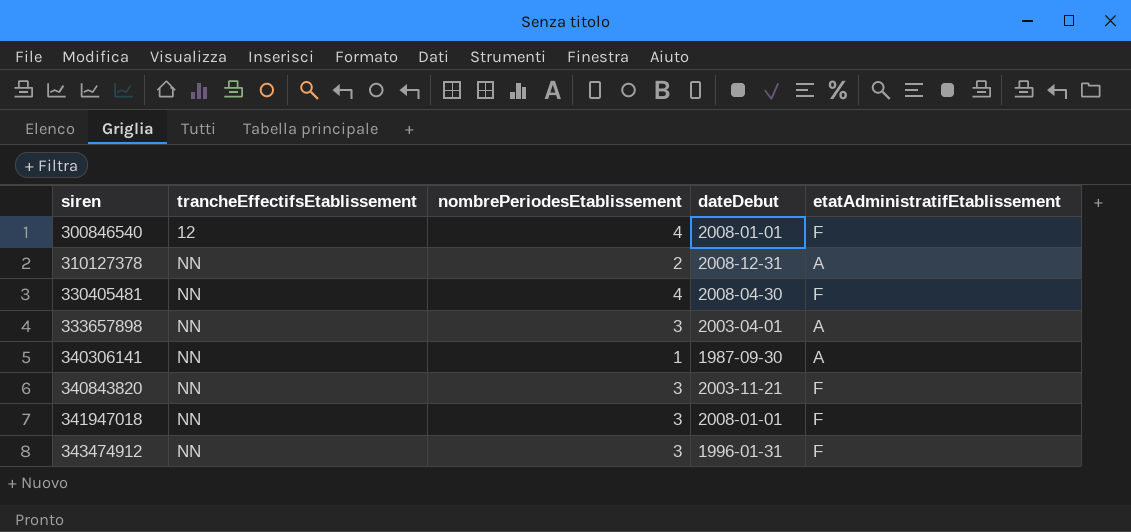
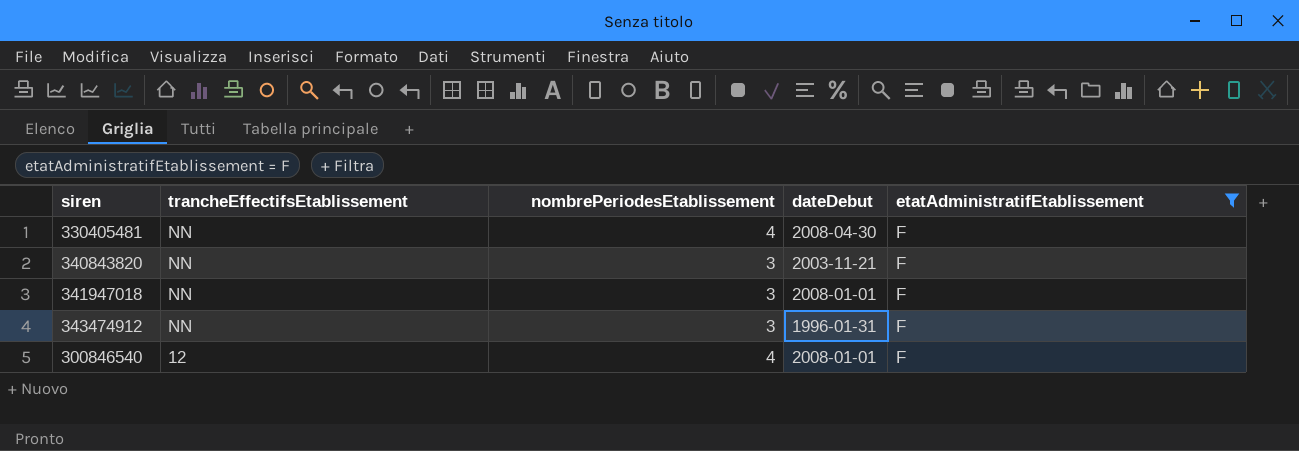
filter: none -> etatAdministratifEtablissement = F
row order: siren ascending -> trancheEffectifsEtablissement descending

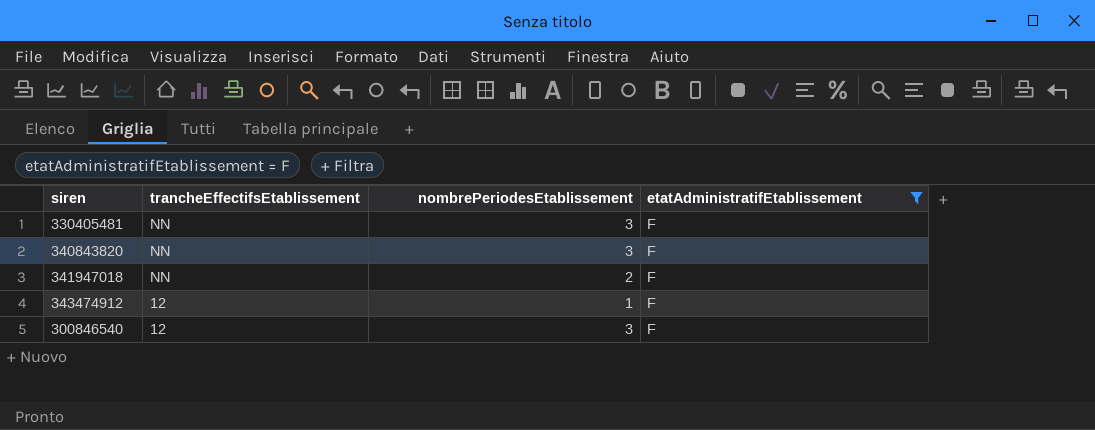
column dateDebut | position: 4 -> none
330405481 | nombrePeriodesEtablissement: 4 -> 3
341947018 | nombrePeriodesEtablissement: 3 -> 2
343474912 | trancheEffectifsEtablissement: NN -> 12
343474912 | nombrePeriodesEtablissement: 3 -> 1
300846540 | nombrePeriodesEtablissement: 4 -> 3

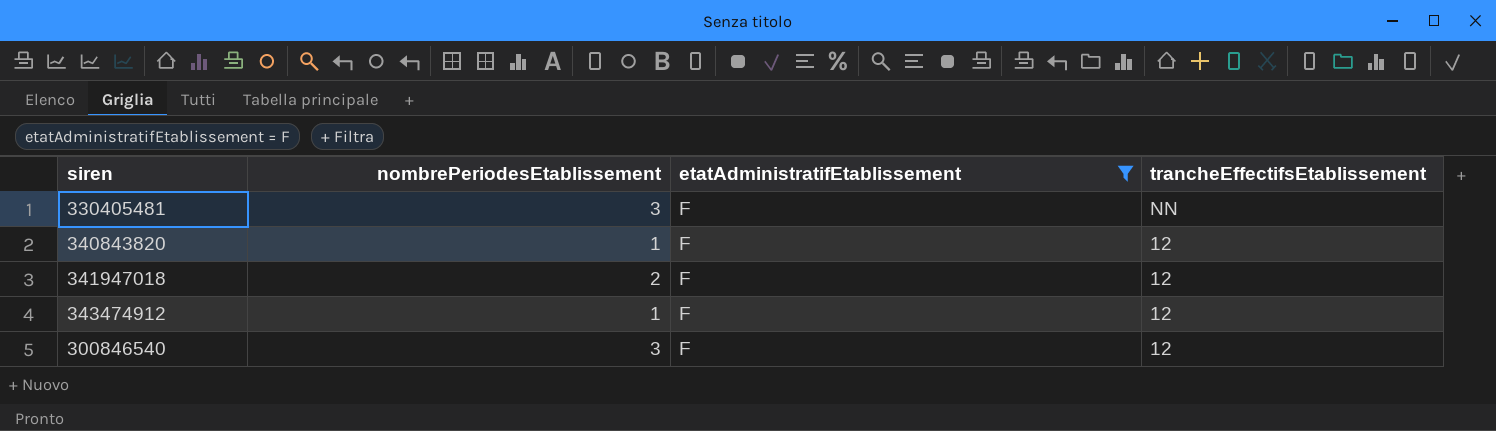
column trancheEffectifsEtablissement | position: 2 -> 4
340843820 | nombrePeriodesEtablissement: 3 -> 1
340843820 | trancheEffectifsEtablissement: NN -> 12
341947018 | trancheEffectifsEtablissement: NN -> 12

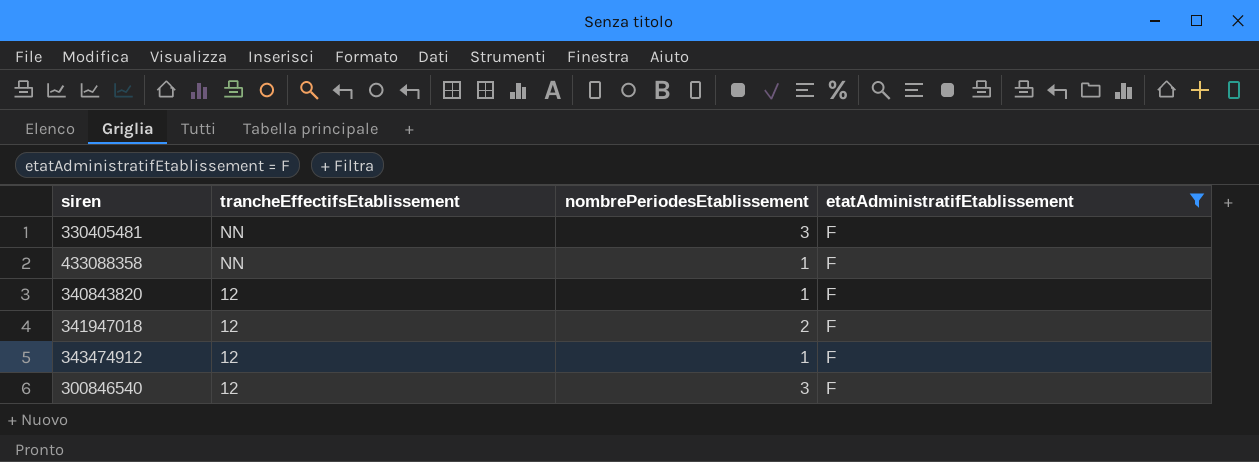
column trancheEffectifsEtablissement | position: 4 -> 2
row 433088358: none -> NN | 1 | F

